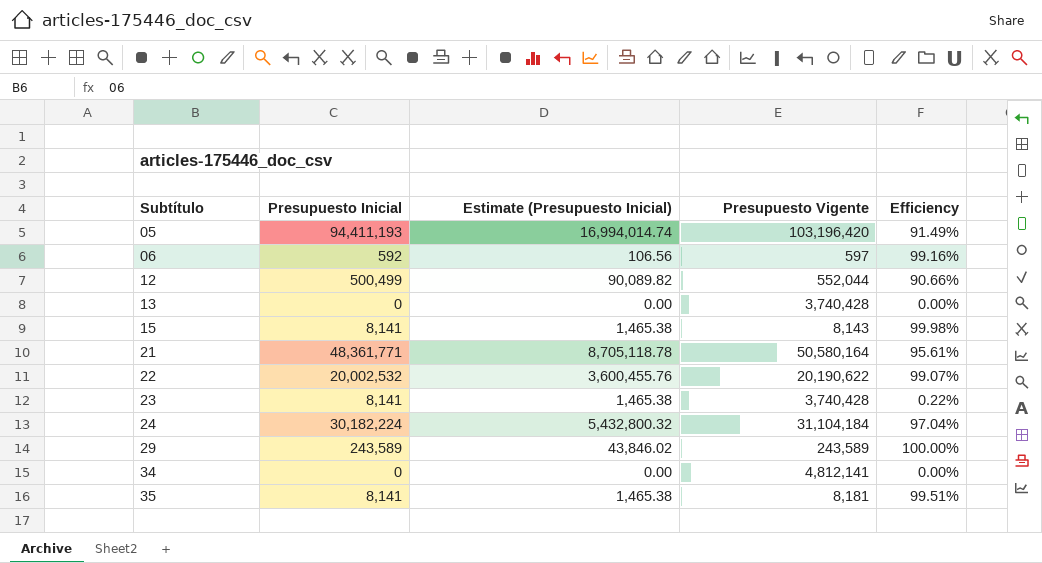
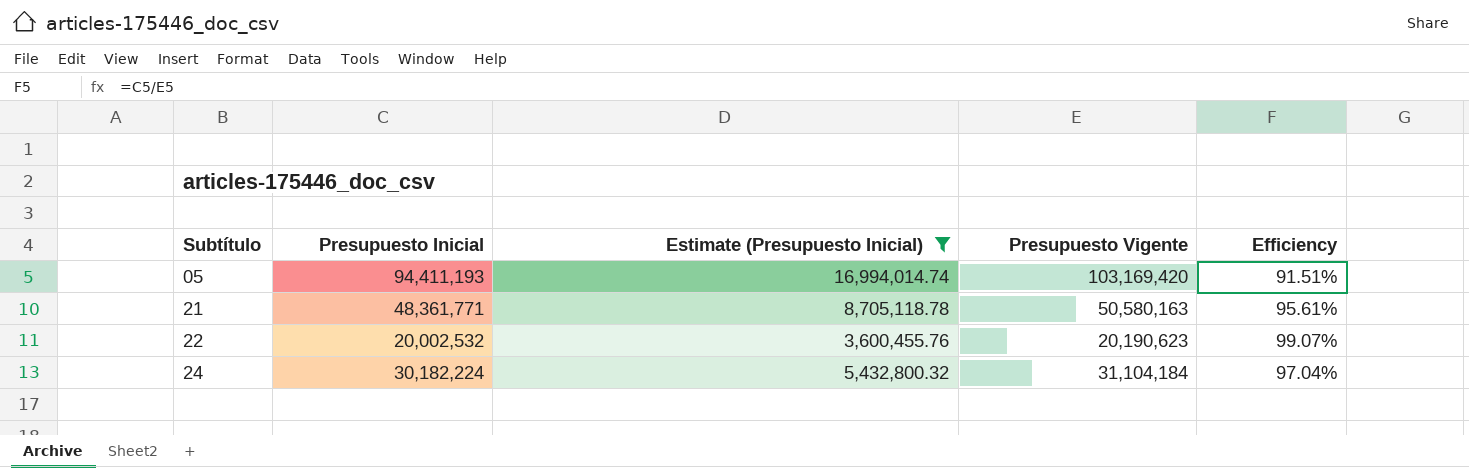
filter: none -> Estimate (Presupuesto Inicial) >= 3,600,455.76
05 | Presupuesto Vigente: 103,196,420 -> 103,169,420
05 | Efficiency: 91.49% -> 91.51%
21 | Presupuesto Vigente: 50,580,164 -> 50,580,163
22 | Presupuesto Vigente: 20,190,622 -> 20,190,623

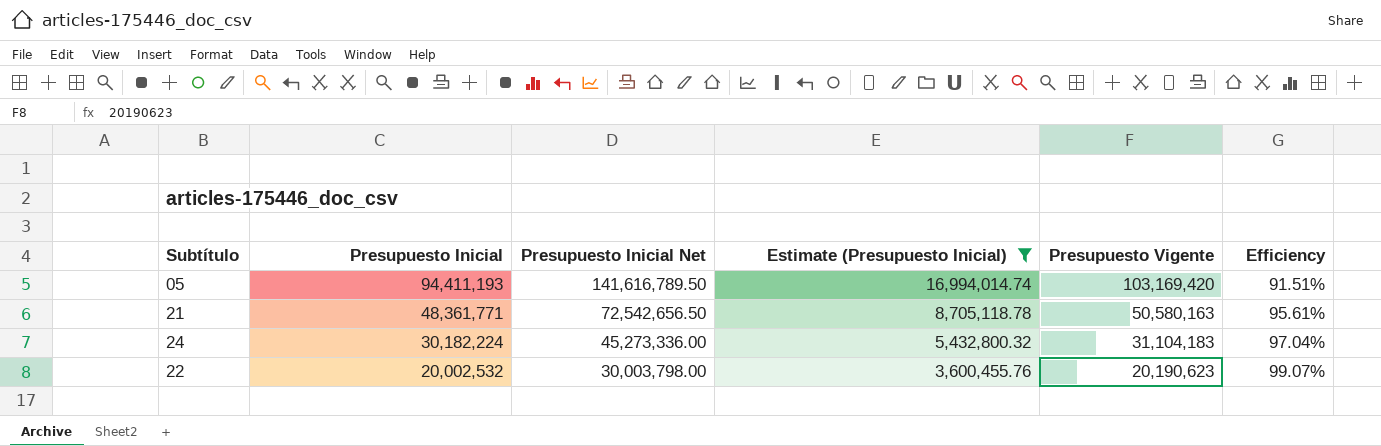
row order: Subtítulo ascending -> Presupuesto Inicial descending
column Presupuesto Inicial Net | formula: none -> [Presupuesto Inicial] * 1.5
24 | Presupuesto Vigente: 31,104,184 -> 31,104,183

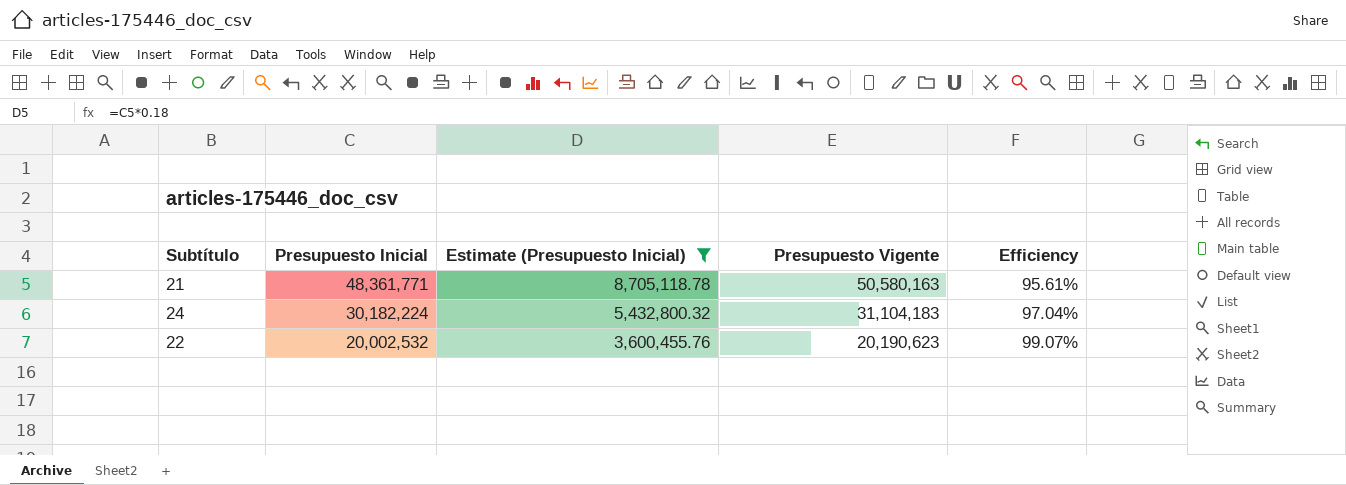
column Presupuesto Inicial Net | formula: [Presupuesto Inicial] * 1.5 -> none
row 05: 94,411,193 | 141,616,789.50 | 16,994,014.74 | 103,169,420 | 91.51% -> none

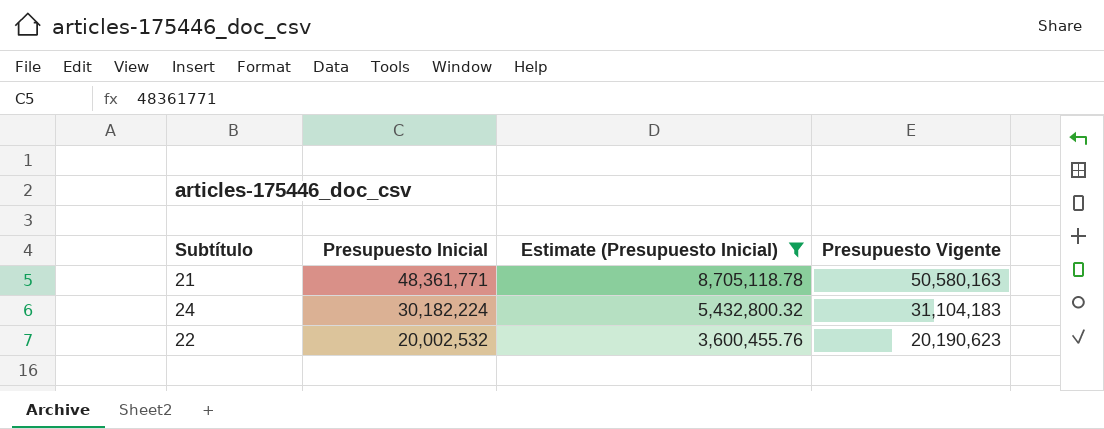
column Efficiency | formula: [Presupuesto Inicial] / [Presupuesto Vigente] -> none

